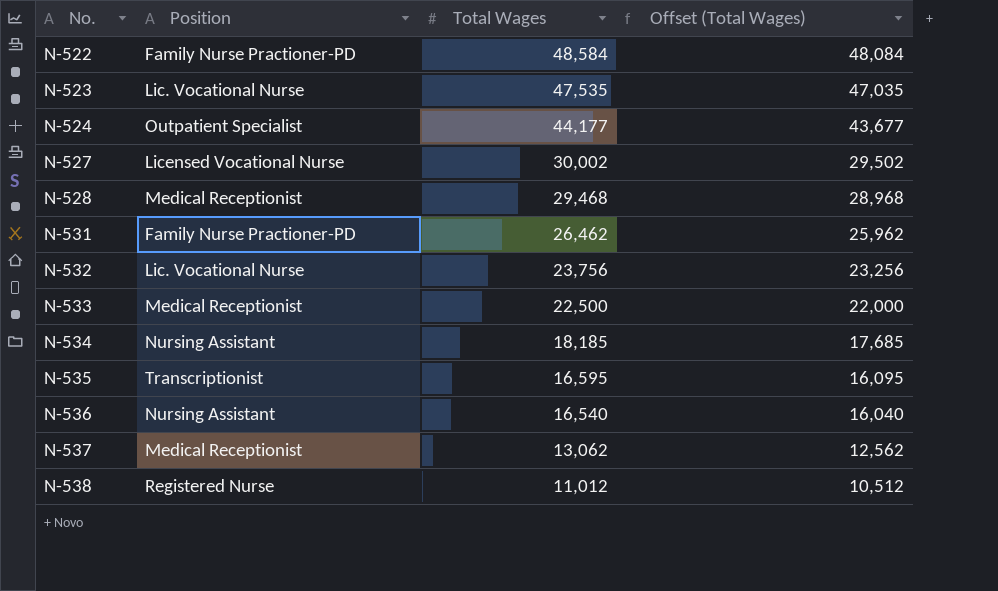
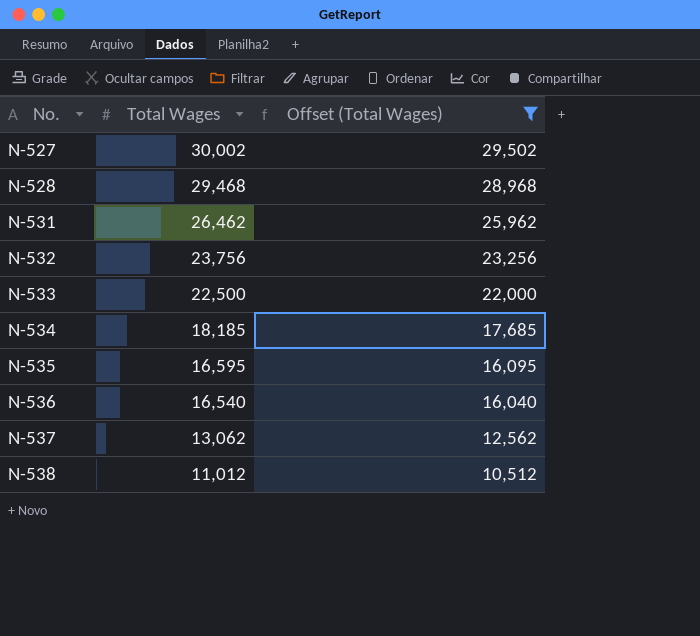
filter: none -> Offset (Total Wages) <= 29,502
column Position | position: 2 -> none

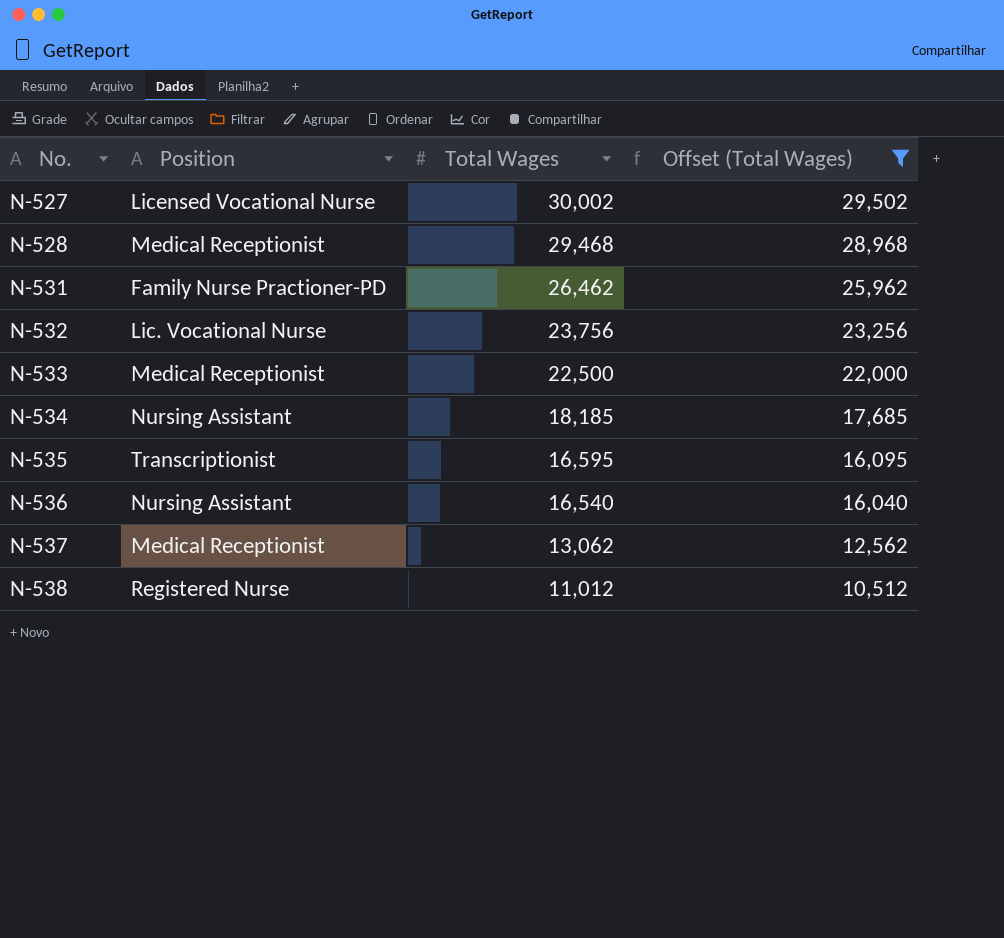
column Position | position: none -> 2

